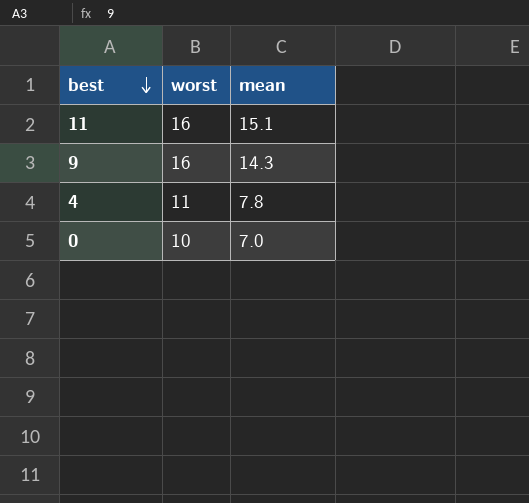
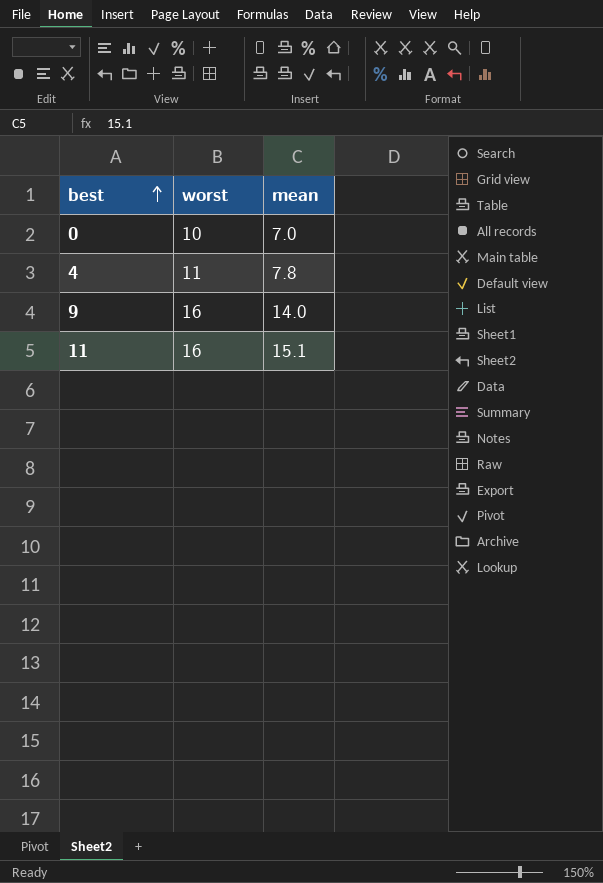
row order: best descending -> best ascending
9 | mean: 14.3 -> 14.0

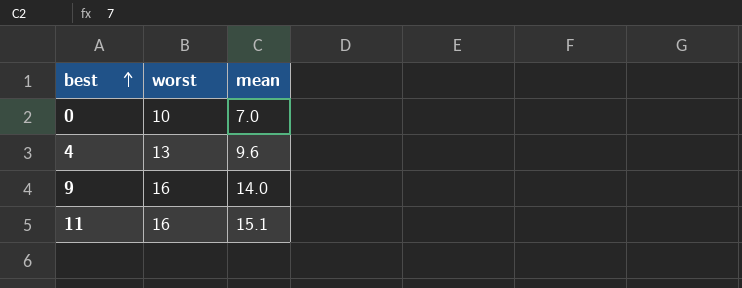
4 | worst: 11 -> 13
4 | mean: 7.8 -> 9.6

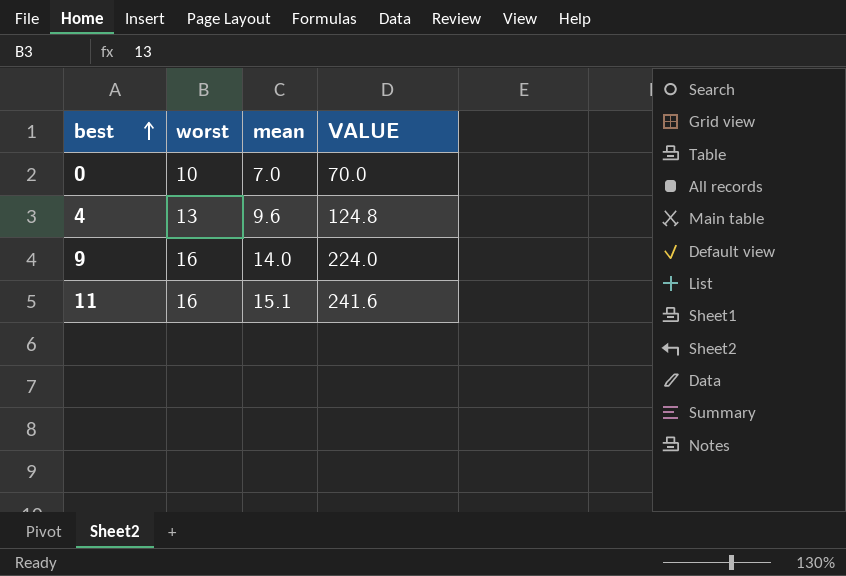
column VALUE | formula: none -> [worst] * [mean]

